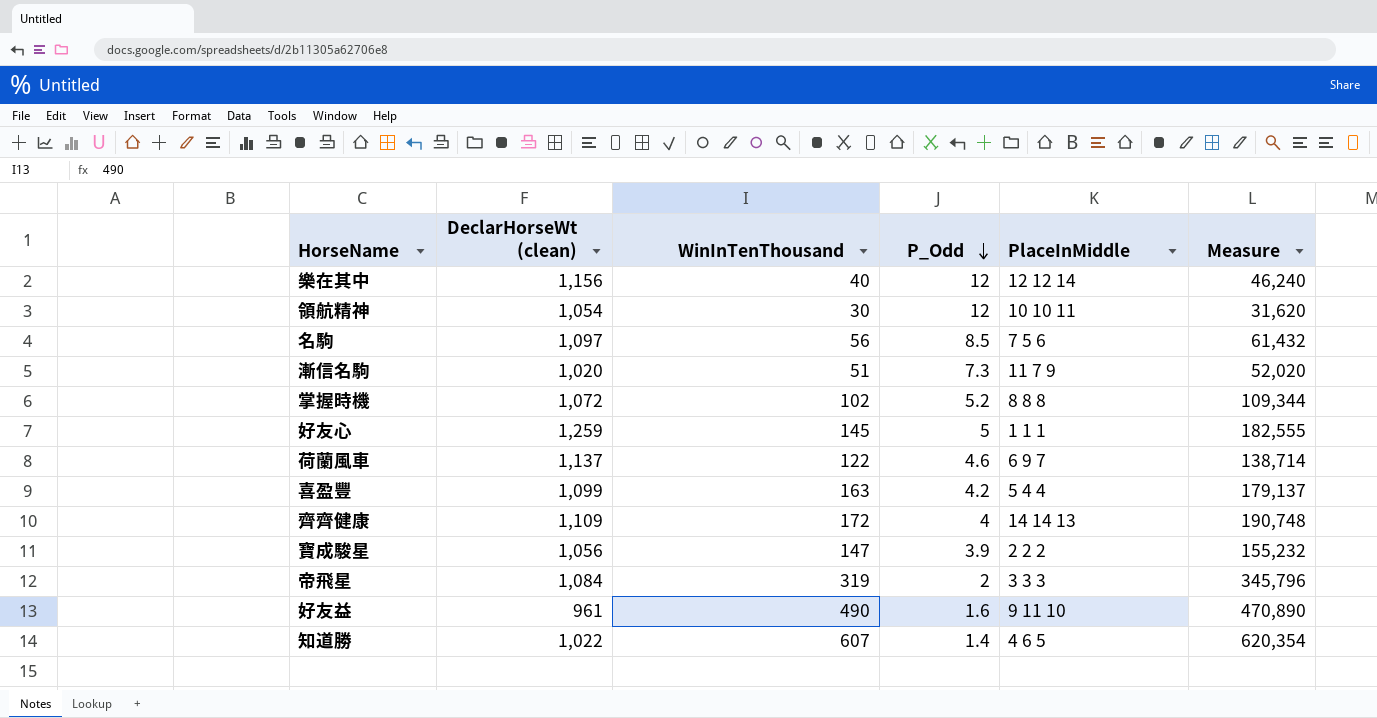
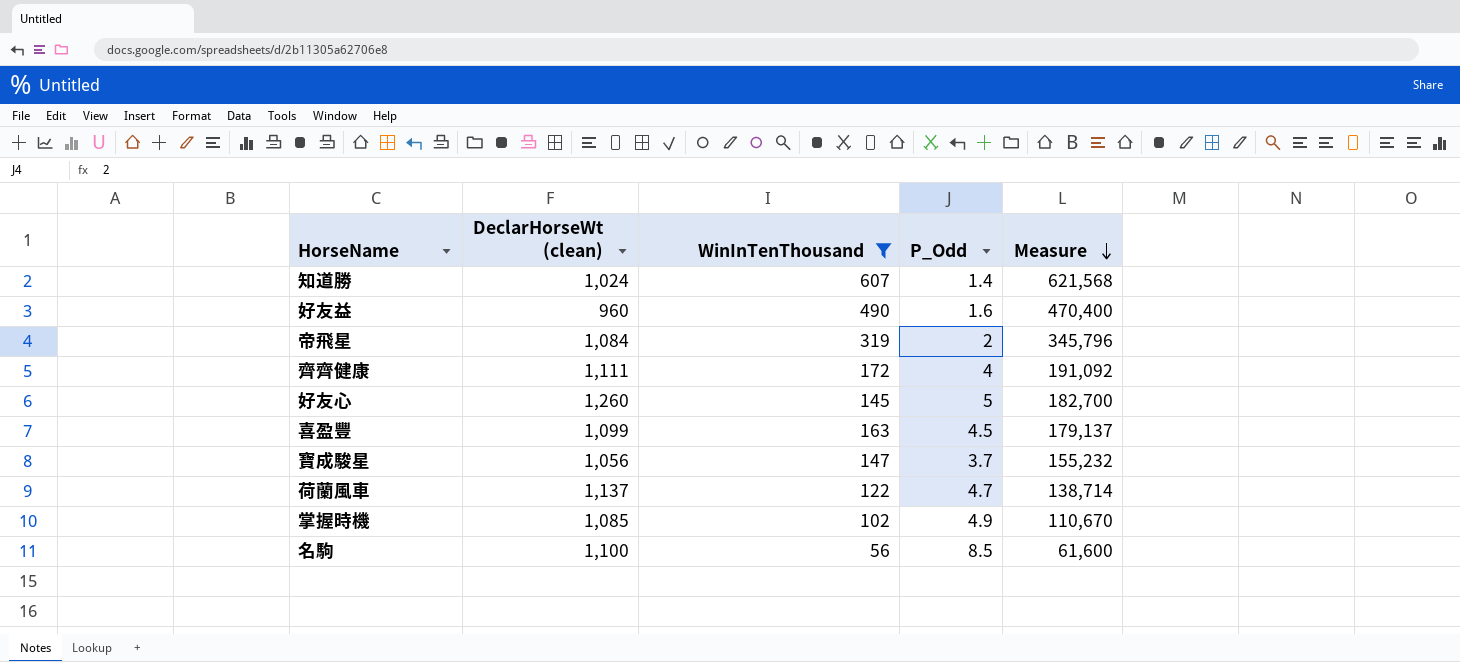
filter: none -> WinInTenThousand >= 56
row order: P_Odd descending -> Measure descending
column PlaceInMiddle | position: 5 -> none
知道勝 | DeclarHorseWt (clean): 1,022 -> 1,024
知道勝 | Measure: 620,354 -> 621,568
好友益 | DeclarHorseWt (clean): 961 -> 960
好友益 | Measure: 470,890 -> 470,400
齊齊健康 | DeclarHorseWt (clean): 1,109 -> 1,111
齊齊健康 | Measure: 190,748 -> 191,092
好友心 | DeclarHorseWt (clean): 1,259 -> 1,260
好友心 | Measure: 182,555 -> 182,700
喜盈豐 | P_Odd: 4.2 -> 4.5
寶成駿星 | P_Odd: 3.9 -> 3.7
荷蘭風車 | P_Odd: 4.6 -> 4.7
掌握時機 | DeclarHorseWt (clean): 1,072 -> 1,085
掌握時機 | P_Odd: 5.2 -> 4.9
掌握時機 | Measure: 109,344 -> 110,670
名駒 | DeclarHorseWt (clean): 1,097 -> 1,100
名駒 | Measure: 61,432 -> 61,600

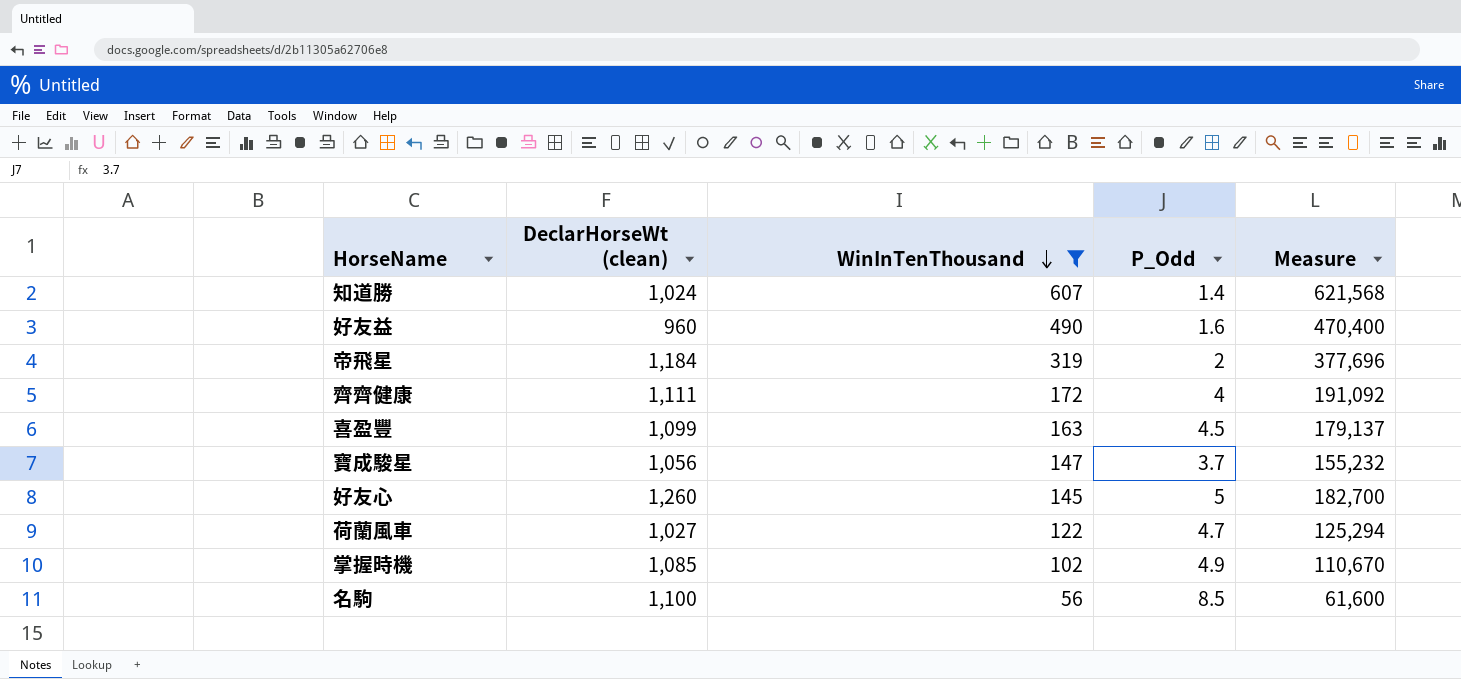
row order: Measure descending -> WinInTenThousand descending
帝飛星 | DeclarHorseWt (clean): 1,084 -> 1,184
帝飛星 | Measure: 345,796 -> 377,696
荷蘭風車 | DeclarHorseWt (clean): 1,137 -> 1,027
荷蘭風車 | Measure: 138,714 -> 125,294

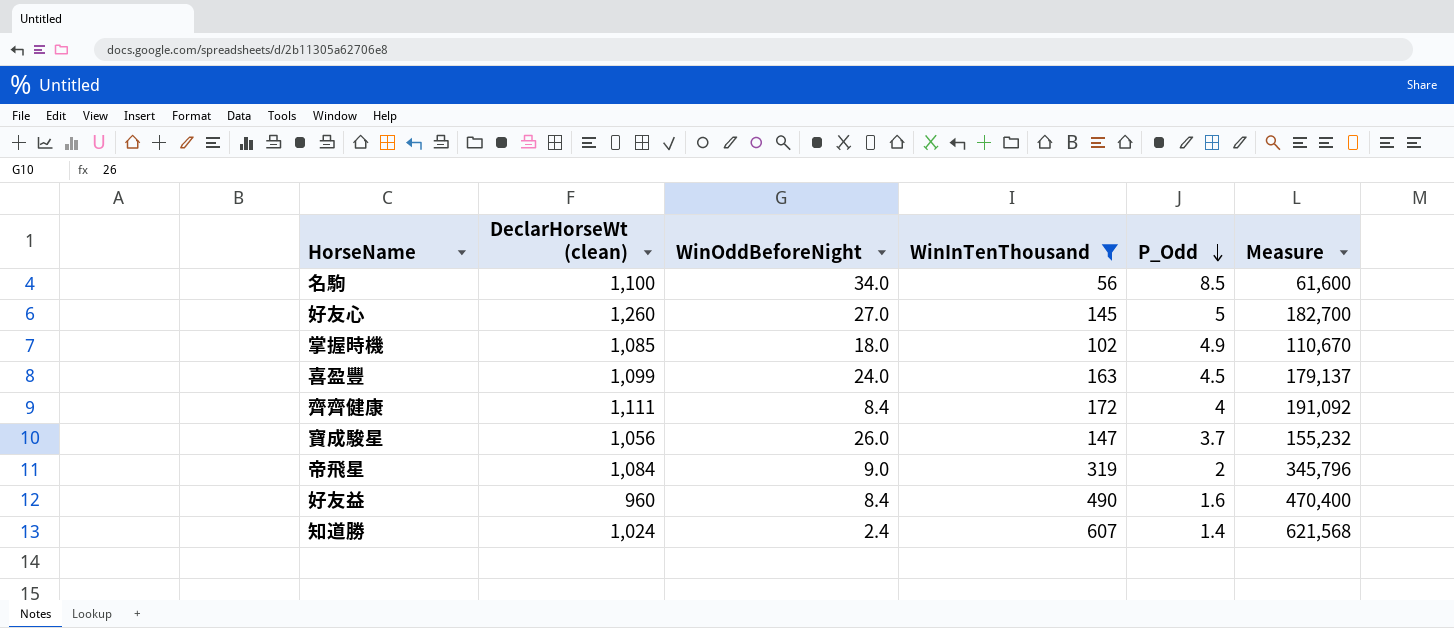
row order: WinInTenThousand descending -> P_Odd descending
column WinOddBeforeNight | position: none -> 3
row 荷蘭風車: 1,027 | 122 | 4.7 | 125,294 -> none
帝飛星 | DeclarHorseWt (clean): 1,184 -> 1,084
帝飛星 | Measure: 377,696 -> 345,796

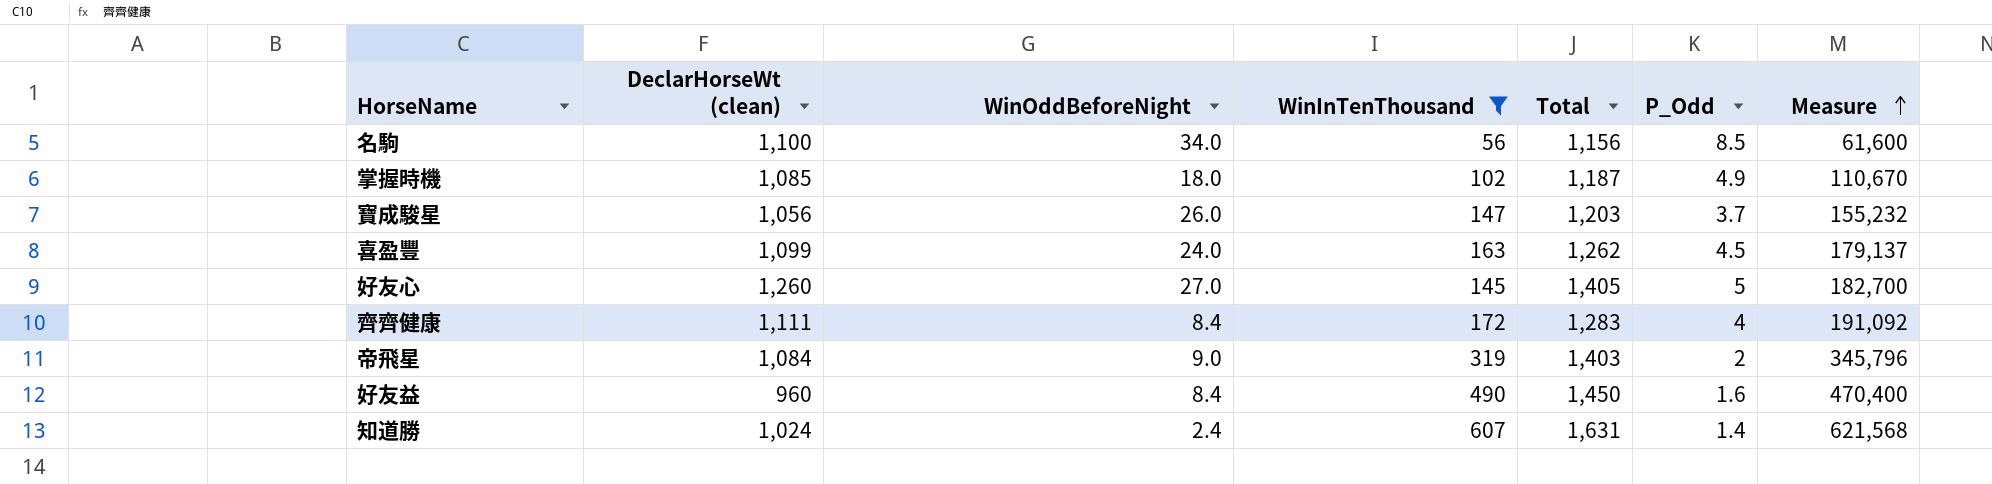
row order: P_Odd descending -> Measure ascending
column Total | formula: none -> [DeclarHorseWt (clean)] + [WinInTenThousand]

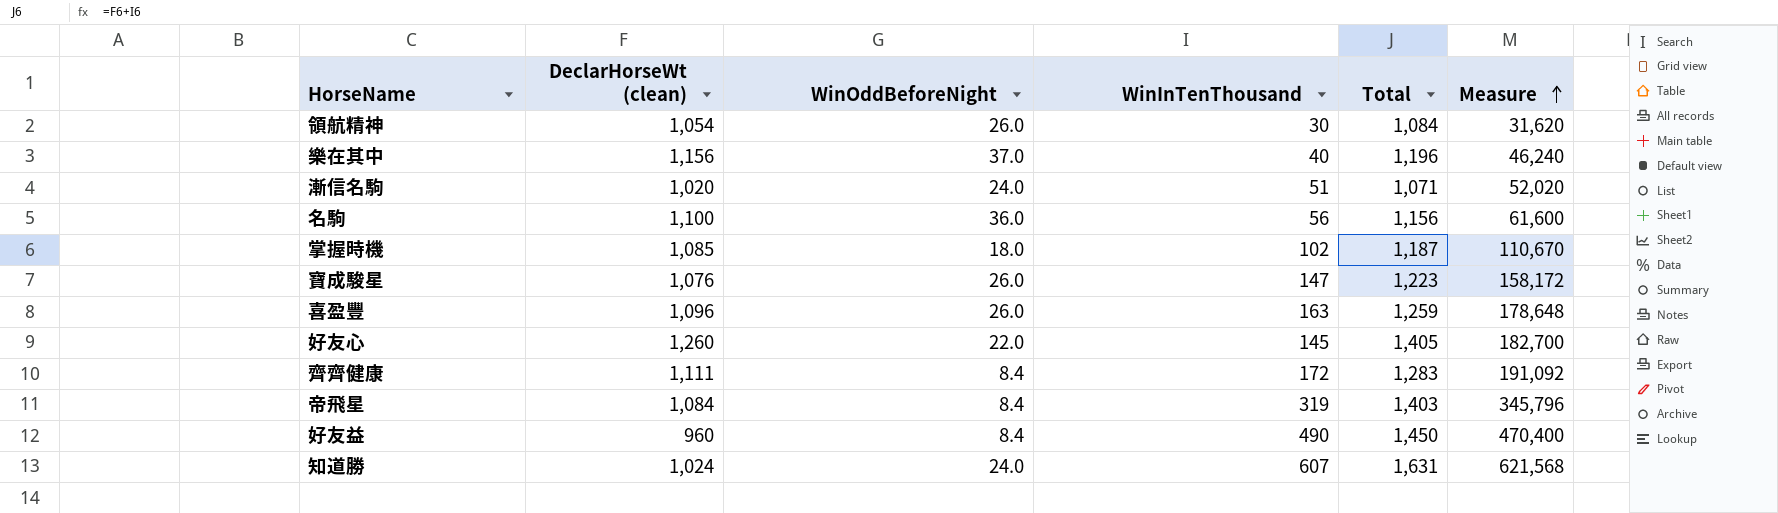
filter: WinInTenThousand >= 56 -> none
column P_Odd | position: 6 -> none
名駒 | WinOddBeforeNight: 34.0 -> 36.0
寶成駿星 | DeclarHorseWt (clean): 1,056 -> 1,076
寶成駿星 | Total: 1,203 -> 1,223
寶成駿星 | Measure: 155,232 -> 158,172
喜盈豐 | DeclarHorseWt (clean): 1,099 -> 1,096
喜盈豐 | WinOddBeforeNight: 24.0 -> 26.0
喜盈豐 | Total: 1,262 -> 1,259
喜盈豐 | Measure: 179,137 -> 178,648
好友心 | WinOddBeforeNight: 27.0 -> 22.0
帝飛星 | WinOddBeforeNight: 9.0 -> 8.4
知道勝 | WinOddBeforeNight: 2.4 -> 24.0

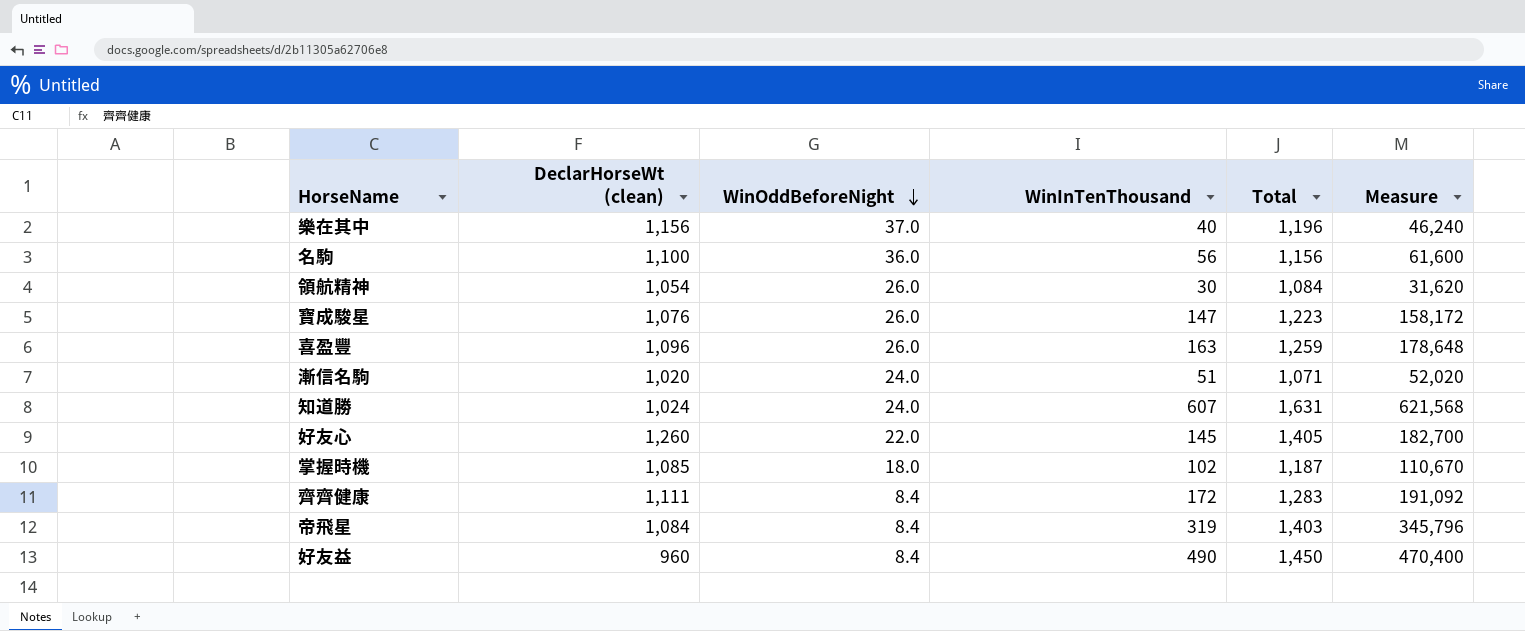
row order: Measure ascending -> WinOddBeforeNight descending

